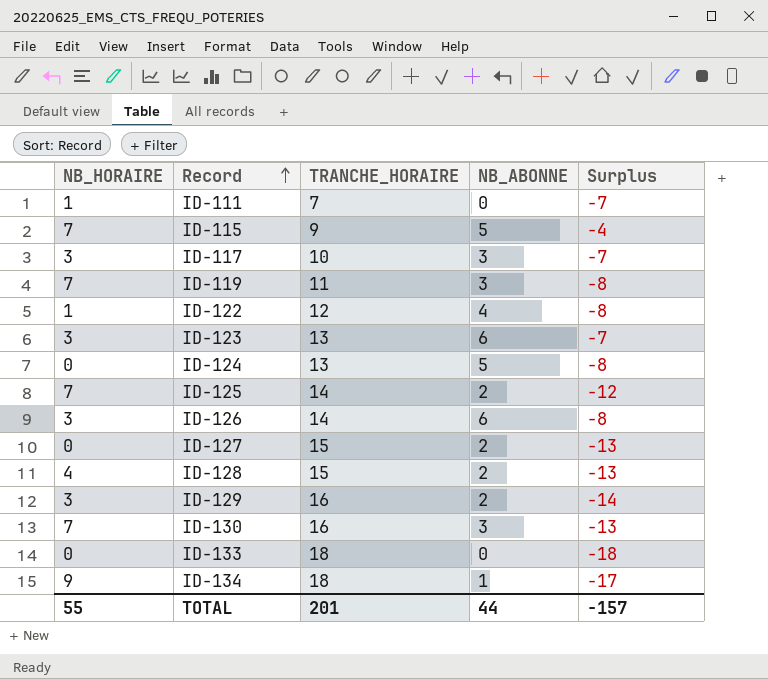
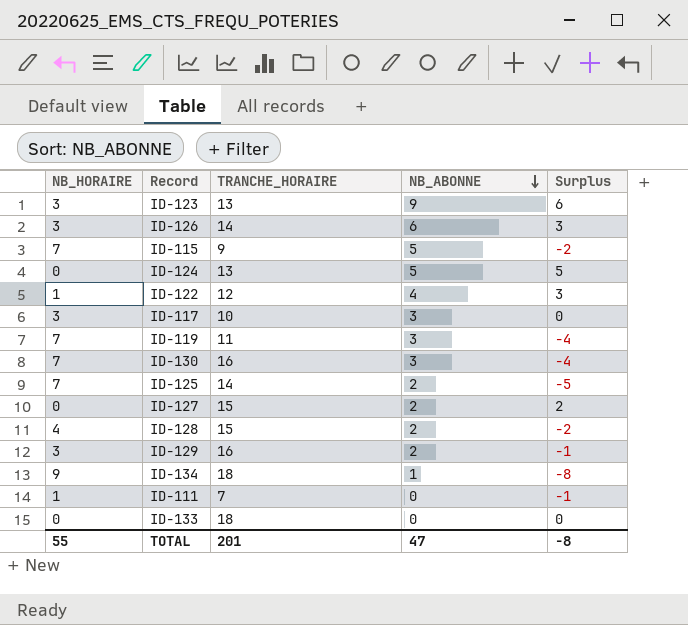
row order: Record ascending -> NB_ABONNE descending
column Surplus | formula: [NB_ABONNE] - [TRANCHE_HORAIRE] -> [NB_ABONNE] - [NB_HORAIRE]
ID-123 | NB_ABONNE: 6 -> 9
TOTAL | NB_ABONNE: 44 -> 47
TOTAL | Surplus: -157 -> -8

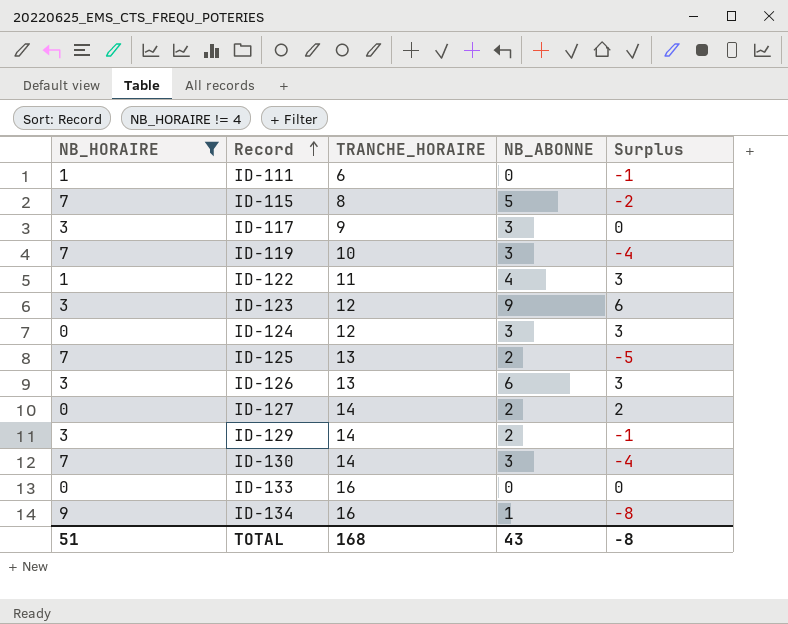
filter: none -> NB_HORAIRE != 4
row order: NB_ABONNE descending -> Record ascending
ID-111 | TRANCHE_HORAIRE: 7 -> 6
ID-115 | TRANCHE_HORAIRE: 9 -> 8
ID-117 | TRANCHE_HORAIRE: 10 -> 9
ID-119 | TRANCHE_HORAIRE: 11 -> 10
ID-122 | TRANCHE_HORAIRE: 12 -> 11
ID-123 | TRANCHE_HORAIRE: 13 -> 12
ID-124 | TRANCHE_HORAIRE: 13 -> 12
ID-124 | NB_ABONNE: 5 -> 3
ID-124 | Surplus: 5 -> 3
ID-125 | TRANCHE_HORAIRE: 14 -> 13
ID-126 | TRANCHE_HORAIRE: 14 -> 13
ID-127 | TRANCHE_HORAIRE: 15 -> 14
ID-129 | TRANCHE_HORAIRE: 16 -> 14
ID-130 | TRANCHE_HORAIRE: 16 -> 14
ID-133 | TRANCHE_HORAIRE: 18 -> 16
ID-134 | TRANCHE_HORAIRE: 18 -> 16
TOTAL | NB_HORAIRE: 55 -> 51
TOTAL | TRANCHE_HORAIRE: 201 -> 168
TOTAL | NB_ABONNE: 47 -> 43

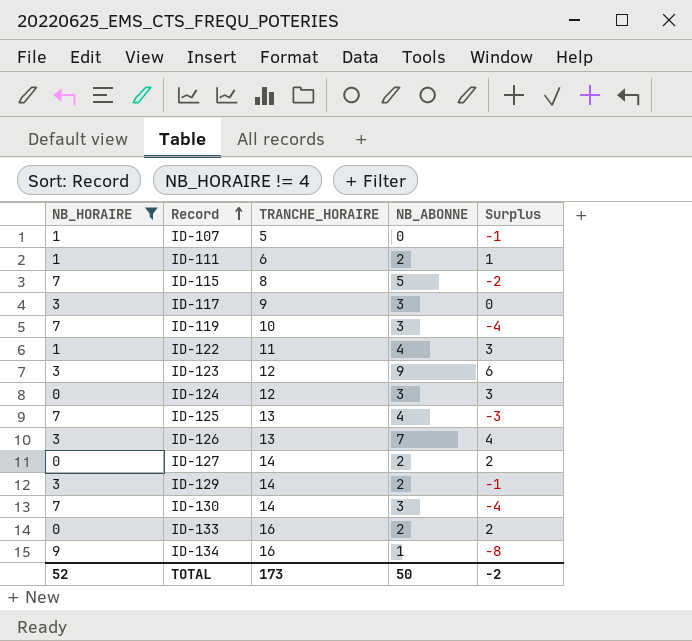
row ID-107: none -> 1 | 5 | 0 | -1
ID-111 | NB_ABONNE: 0 -> 2
ID-111 | Surplus: -1 -> 1
ID-125 | NB_ABONNE: 2 -> 4
ID-125 | Surplus: -5 -> -3
ID-126 | NB_ABONNE: 6 -> 7
ID-126 | Surplus: 3 -> 4
ID-133 | NB_ABONNE: 0 -> 2
ID-133 | Surplus: 0 -> 2
TOTAL | NB_HORAIRE: 51 -> 52
TOTAL | TRANCHE_HORAIRE: 168 -> 173
TOTAL | NB_ABONNE: 43 -> 50
TOTAL | Surplus: -8 -> -2

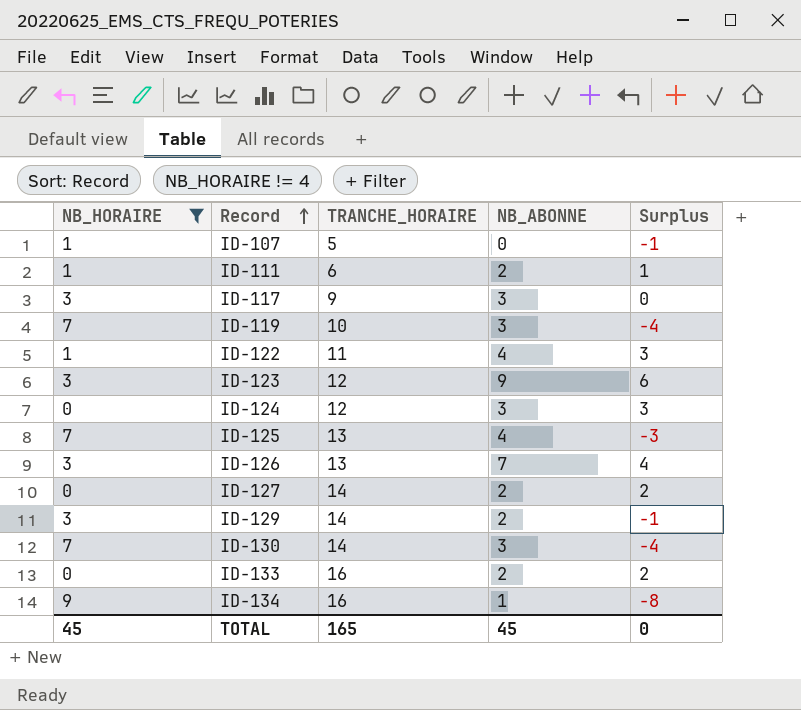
row ID-115: 7 | 8 | 5 | -2 -> none
TOTAL | NB_HORAIRE: 52 -> 45
TOTAL | TRANCHE_HORAIRE: 173 -> 165
TOTAL | NB_ABONNE: 50 -> 45
TOTAL | Surplus: -2 -> 0

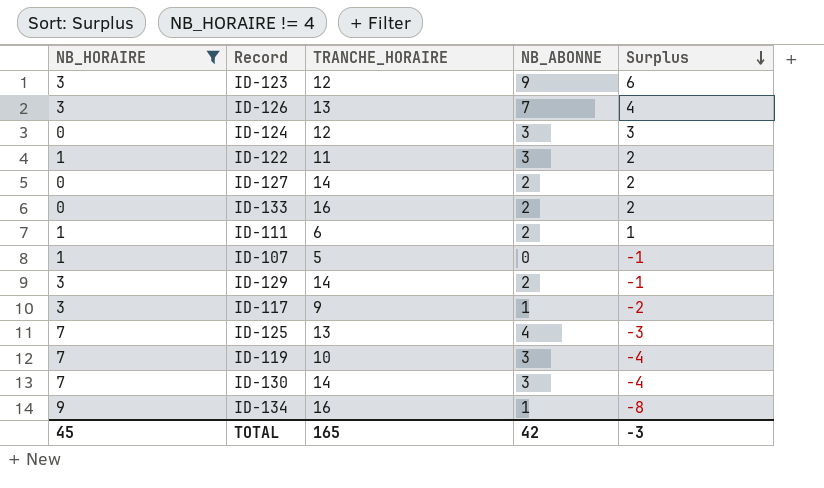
row order: Record ascending -> Surplus descending
ID-122 | NB_ABONNE: 4 -> 3
ID-122 | Surplus: 3 -> 2
ID-117 | NB_ABONNE: 3 -> 1
ID-117 | Surplus: 0 -> -2
TOTAL | NB_ABONNE: 45 -> 42
TOTAL | Surplus: 0 -> -3

